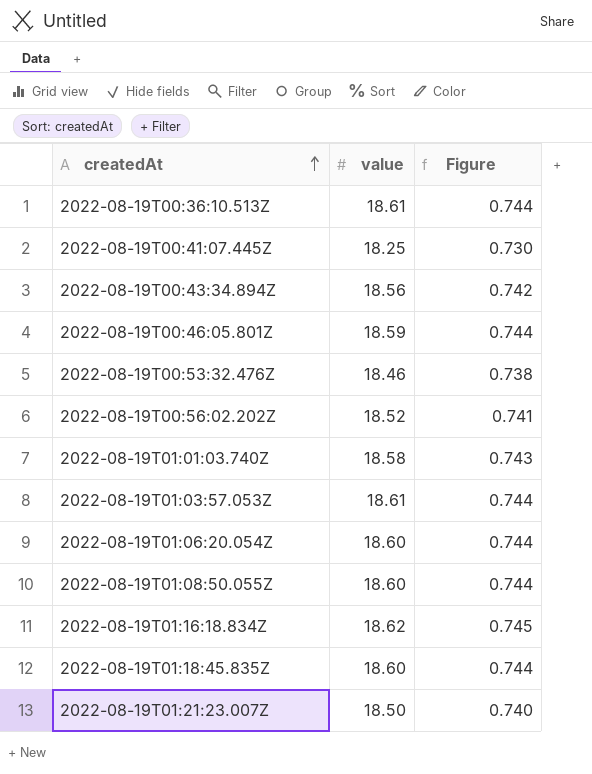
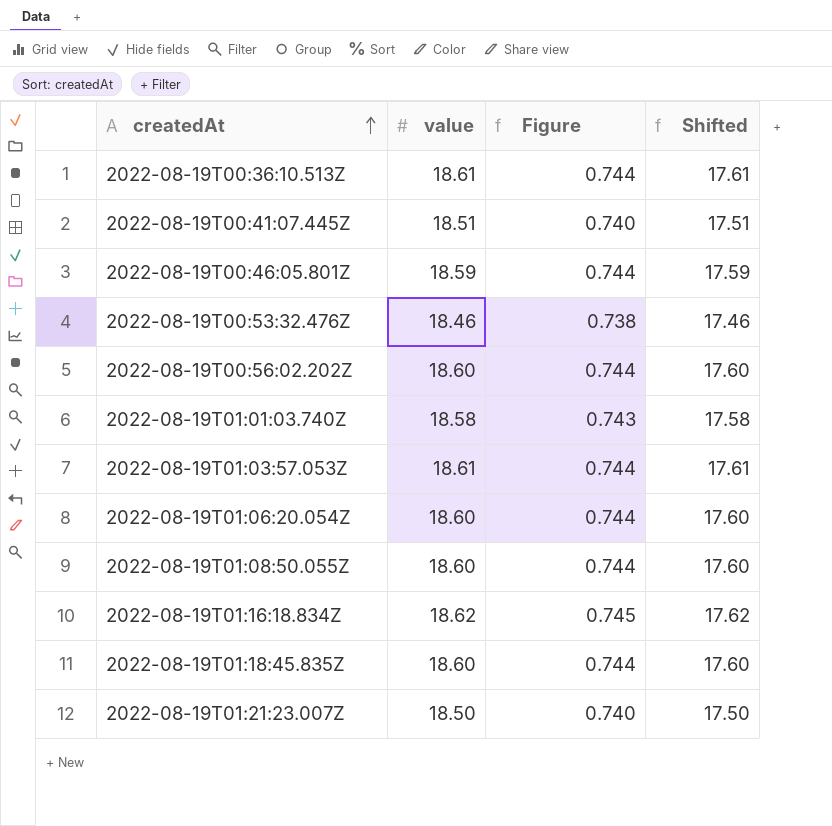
column Shifted | formula: none -> [value] - 1
row 2022-08-19T00:43:34.894Z: 18.56 | 0.742 -> none
2022-08-19T00:41:07.445Z | value: 18.25 -> 18.51
2022-08-19T00:41:07.445Z | Figure: 0.730 -> 0.740
2022-08-19T00:56:02.202Z | value: 18.52 -> 18.60
2022-08-19T00:56:02.202Z | Figure: 0.741 -> 0.744

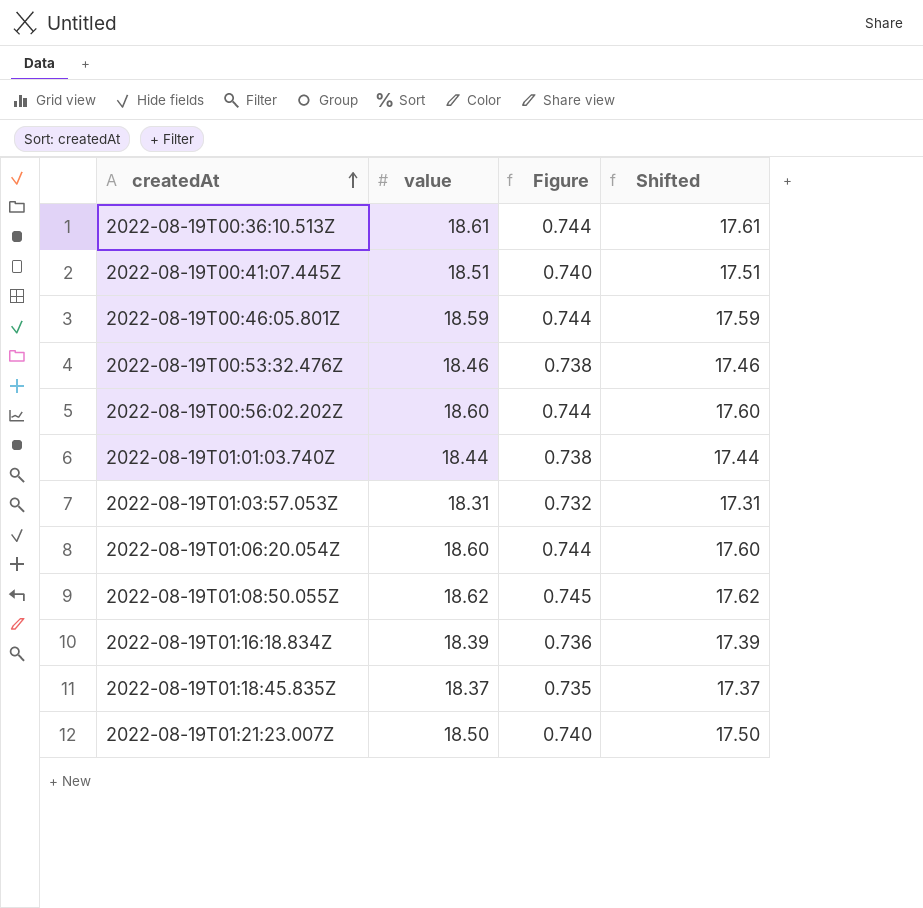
2022-08-19T01:01:03.740Z | value: 18.58 -> 18.44
2022-08-19T01:01:03.740Z | Figure: 0.743 -> 0.738
2022-08-19T01:01:03.740Z | Shifted: 17.58 -> 17.44
2022-08-19T01:03:57.053Z | value: 18.61 -> 18.31
2022-08-19T01:03:57.053Z | Figure: 0.744 -> 0.732
2022-08-19T01:03:57.053Z | Shifted: 17.61 -> 17.31
2022-08-19T01:08:50.055Z | value: 18.60 -> 18.62
2022-08-19T01:08:50.055Z | Figure: 0.744 -> 0.745
2022-08-19T01:08:50.055Z | Shifted: 17.60 -> 17.62
2022-08-19T01:16:18.834Z | value: 18.62 -> 18.39
2022-08-19T01:16:18.834Z | Figure: 0.745 -> 0.736
2022-08-19T01:16:18.834Z | Shifted: 17.62 -> 17.39
2022-08-19T01:18:45.835Z | value: 18.60 -> 18.37
2022-08-19T01:18:45.835Z | Figure: 0.744 -> 0.735
2022-08-19T01:18:45.835Z | Shifted: 17.60 -> 17.37

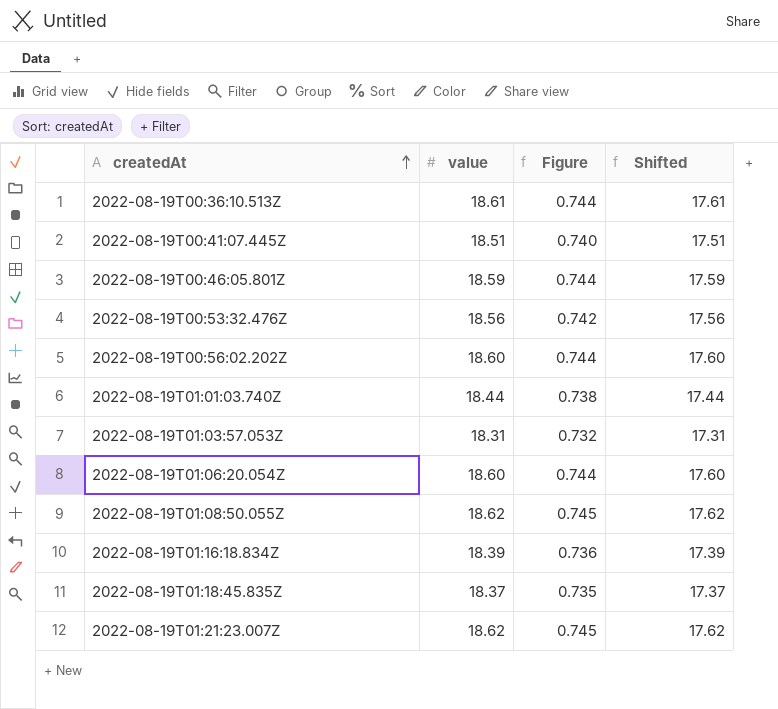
2022-08-19T00:53:32.476Z | value: 18.46 -> 18.56
2022-08-19T00:53:32.476Z | Figure: 0.738 -> 0.742
2022-08-19T00:53:32.476Z | Shifted: 17.46 -> 17.56
2022-08-19T01:21:23.007Z | value: 18.50 -> 18.62
2022-08-19T01:21:23.007Z | Figure: 0.740 -> 0.745
2022-08-19T01:21:23.007Z | Shifted: 17.50 -> 17.62

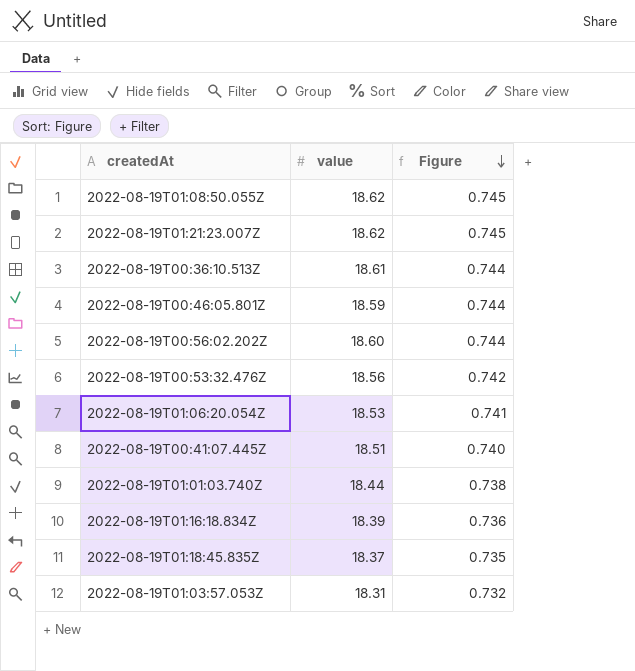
row order: createdAt ascending -> Figure descending
column Shifted | formula: [value] - 1 -> none
2022-08-19T01:06:20.054Z | value: 18.60 -> 18.53
2022-08-19T01:06:20.054Z | Figure: 0.744 -> 0.741

